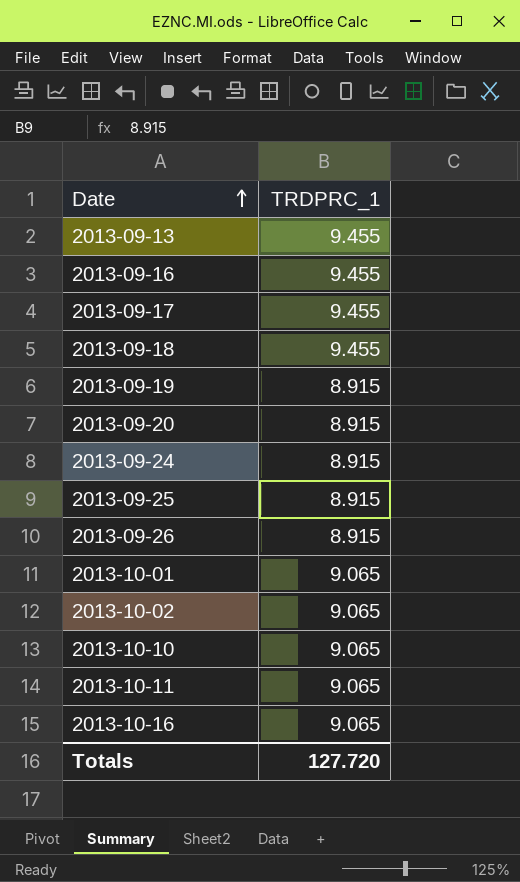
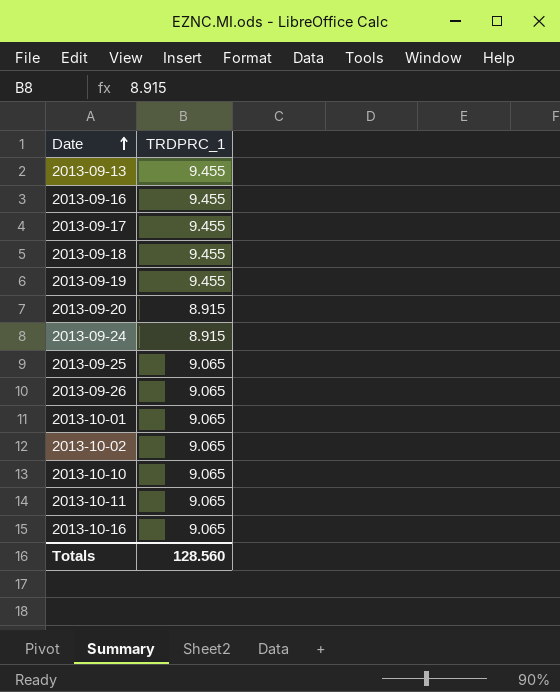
2013-09-19 | TRDPRC_1: 8.915 -> 9.455
2013-09-25 | TRDPRC_1: 8.915 -> 9.065
2013-09-26 | TRDPRC_1: 8.915 -> 9.065
Totals | TRDPRC_1: 127.720 -> 128.560

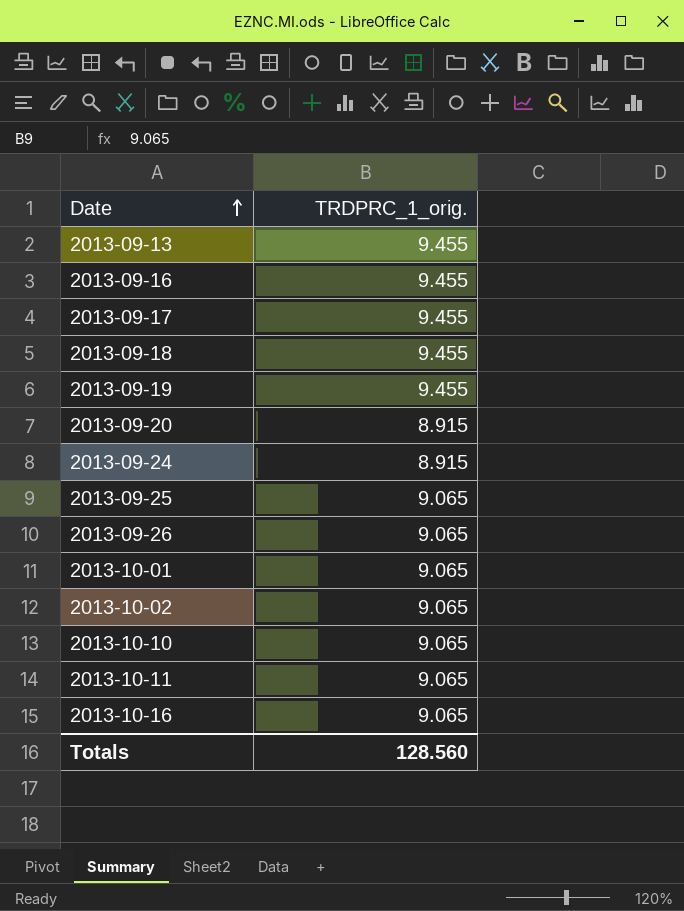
column name: TRDPRC_1 -> TRDPRC_1_orig.

